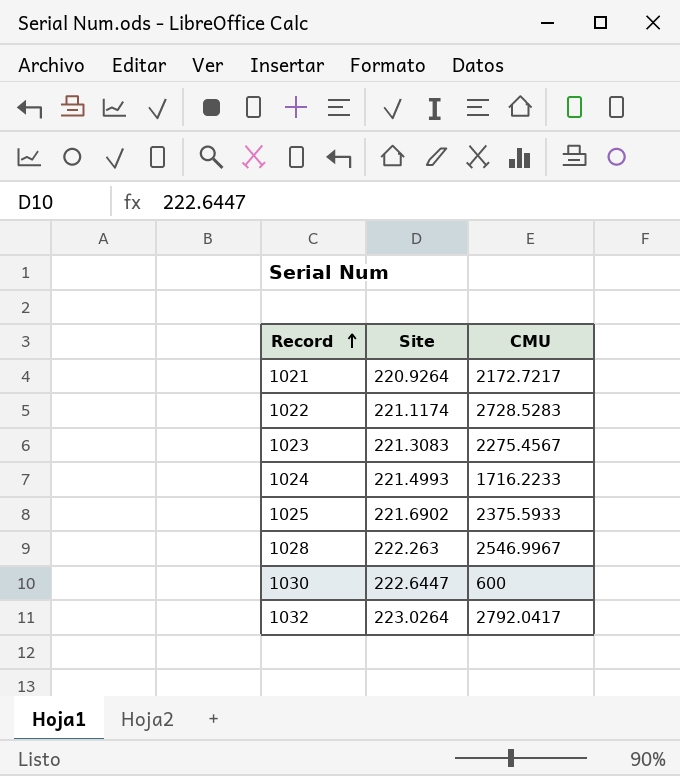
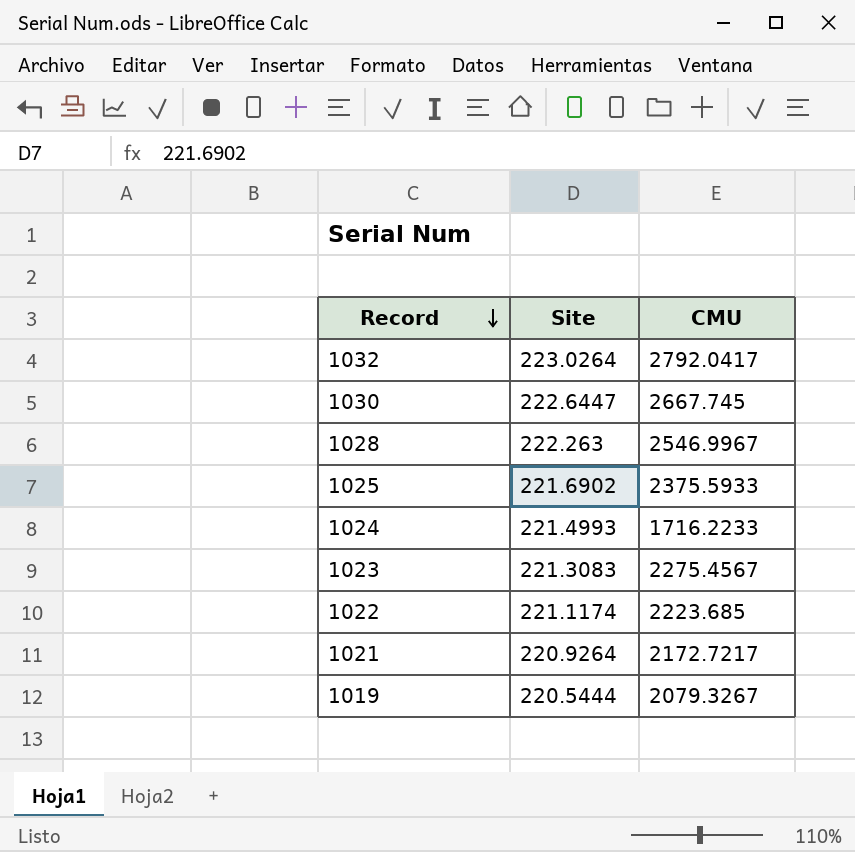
row order: Record ascending -> Record descending
1030 | CMU: 600 -> 2667.745
1022 | CMU: 2728.5283 -> 2223.685
row 1019: none -> 220.5444 | 2079.3267

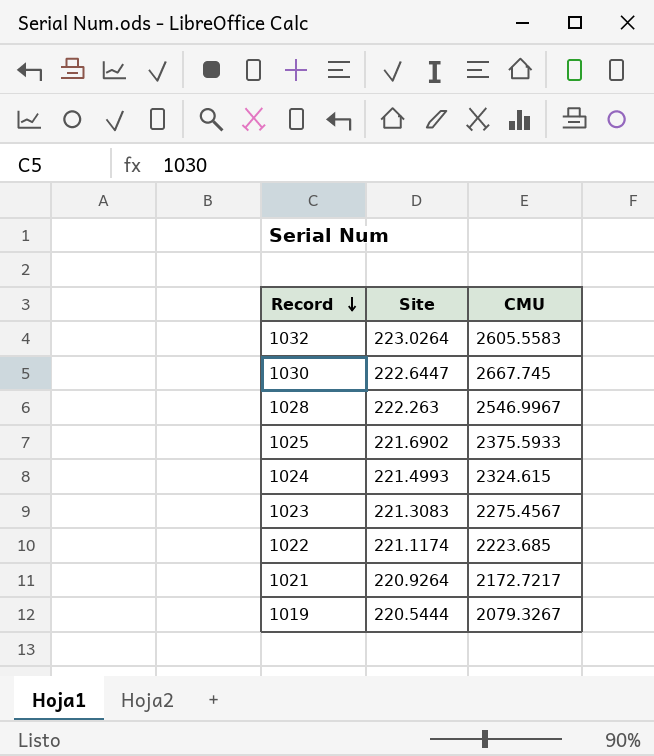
1032 | CMU: 2792.0417 -> 2605.5583
1024 | CMU: 1716.2233 -> 2324.615

